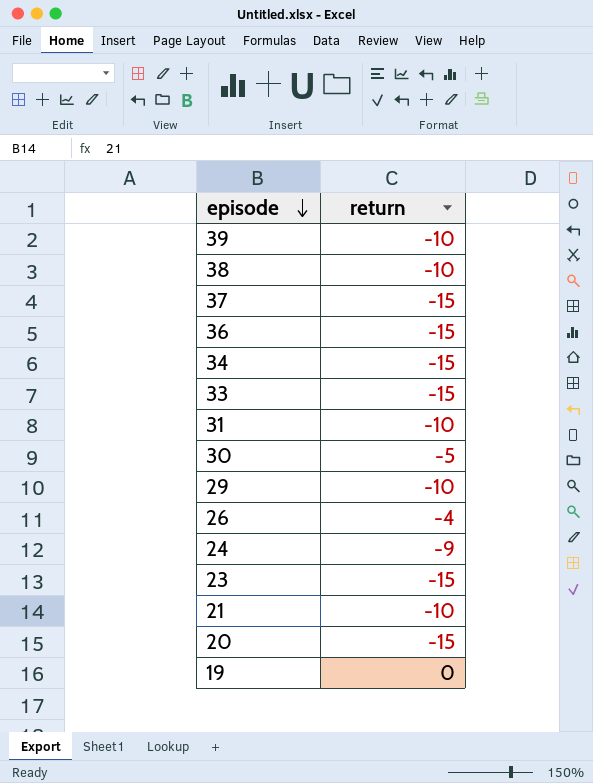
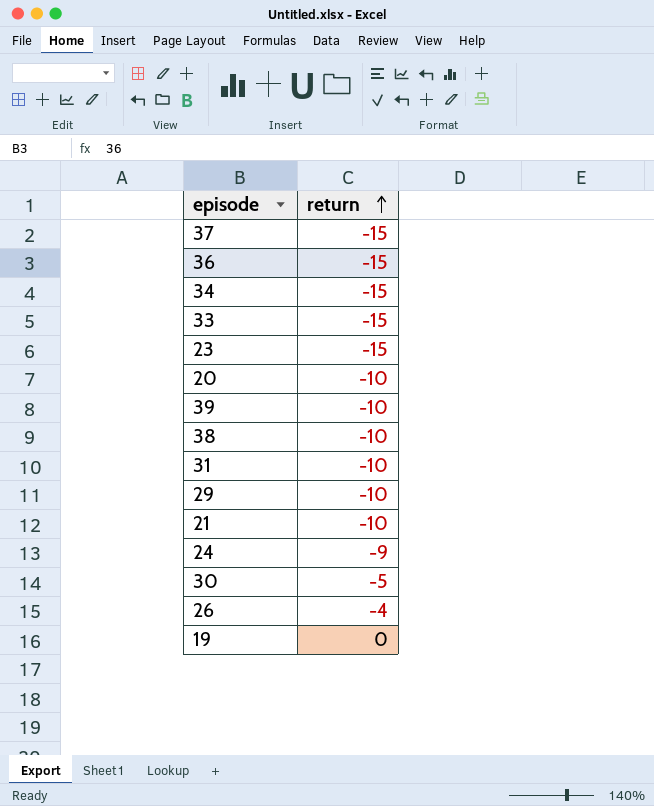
row order: episode descending -> return ascending
20 | return: -15 -> -10

